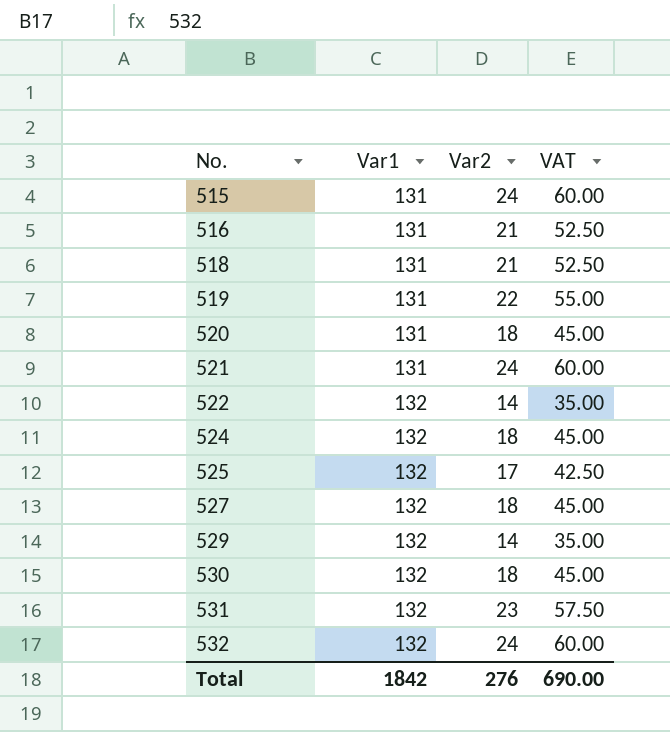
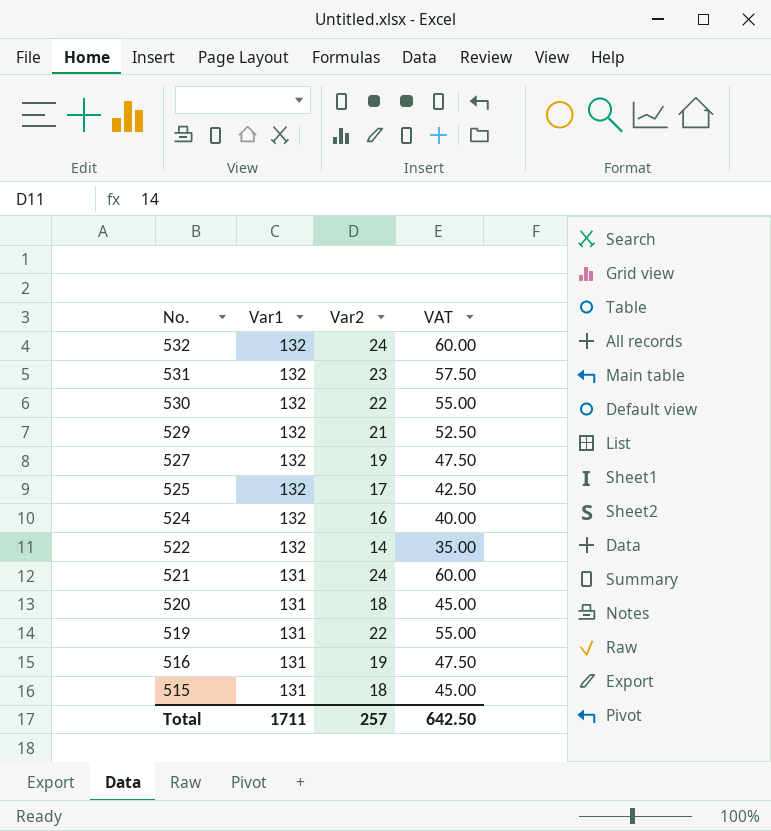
row order: No. ascending -> No. descending
row 518: 131 | 21 | 52.50 -> none
530 | Var2: 18 -> 22
530 | VAT: 45.00 -> 55.00
529 | Var2: 14 -> 21
529 | VAT: 35.00 -> 52.50
527 | Var2: 18 -> 19
527 | VAT: 45.00 -> 47.50
524 | Var2: 18 -> 16
524 | VAT: 45.00 -> 40.00
516 | Var2: 21 -> 19
516 | VAT: 52.50 -> 47.50
515 | Var2: 24 -> 18
515 | VAT: 60.00 -> 45.00
Total | Var1: 1842 -> 1711
Total | Var2: 276 -> 257
Total | VAT: 690.00 -> 642.50

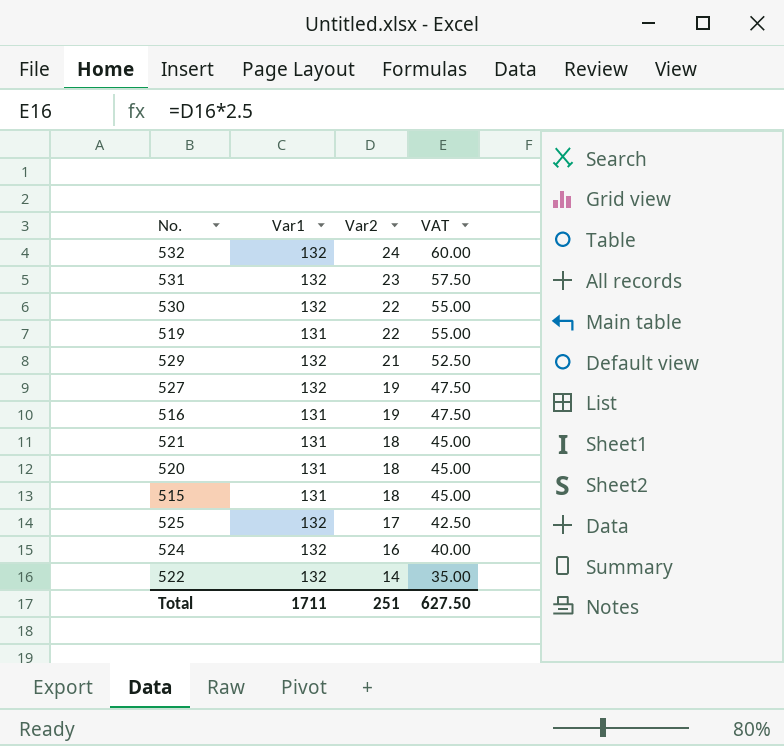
row order: No. descending -> Var2 descending
521 | Var2: 24 -> 18
521 | VAT: 60.00 -> 45.00
Total | Var2: 257 -> 251
Total | VAT: 642.50 -> 627.50

